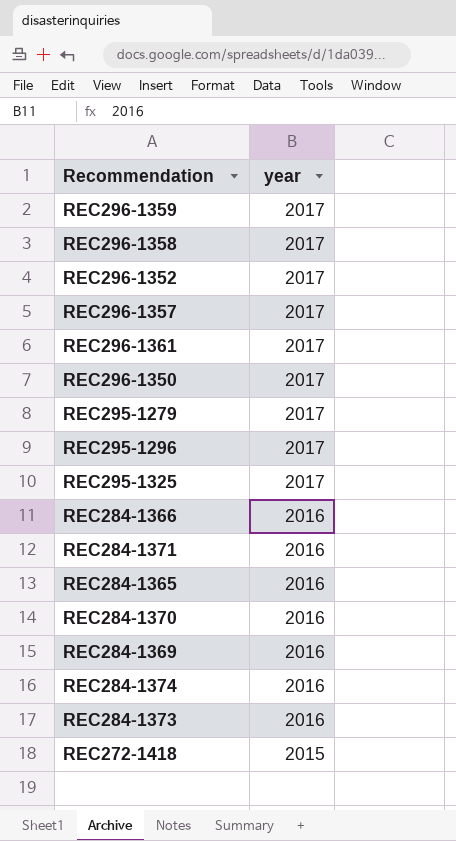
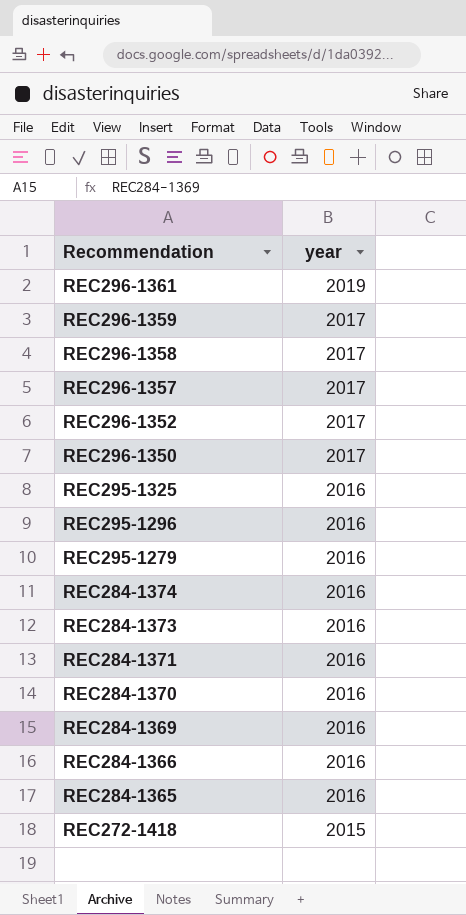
row order: year descending -> Recommendation descending
REC296-1361 | year: 2017 -> 2019
REC295-1325 | year: 2017 -> 2016
REC295-1296 | year: 2017 -> 2016
REC295-1279 | year: 2017 -> 2016

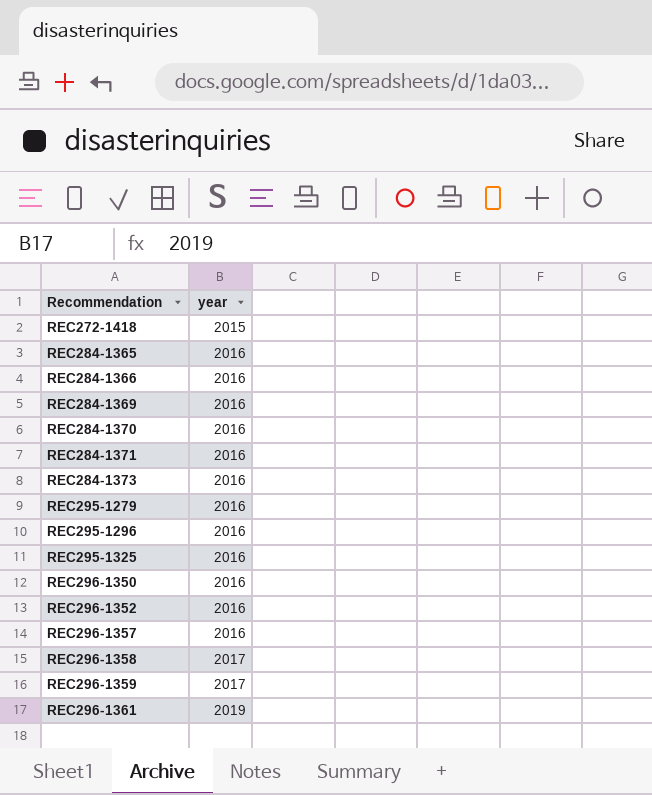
row order: Recommendation descending -> Recommendation ascending
row REC284-1374: 2016 -> none
REC296-1350 | year: 2017 -> 2016
REC296-1352 | year: 2017 -> 2016
REC296-1357 | year: 2017 -> 2016

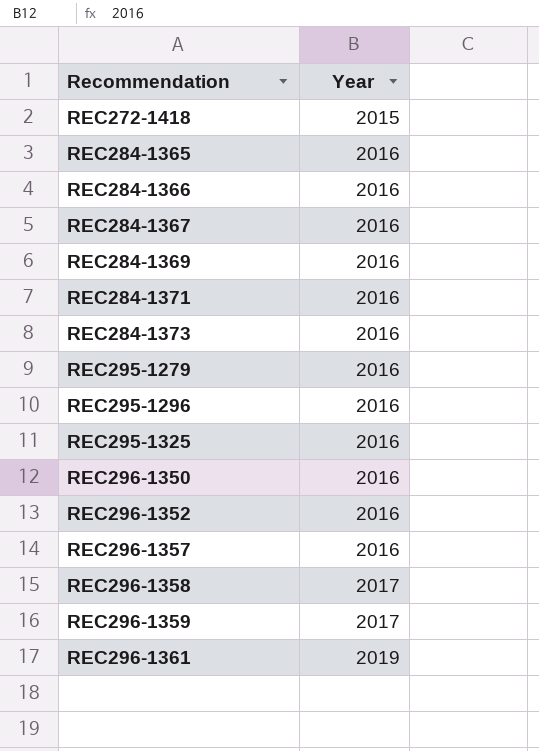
column name: year -> Year
row REC284-1370: 2016 -> none
row REC284-1367: none -> 2016

